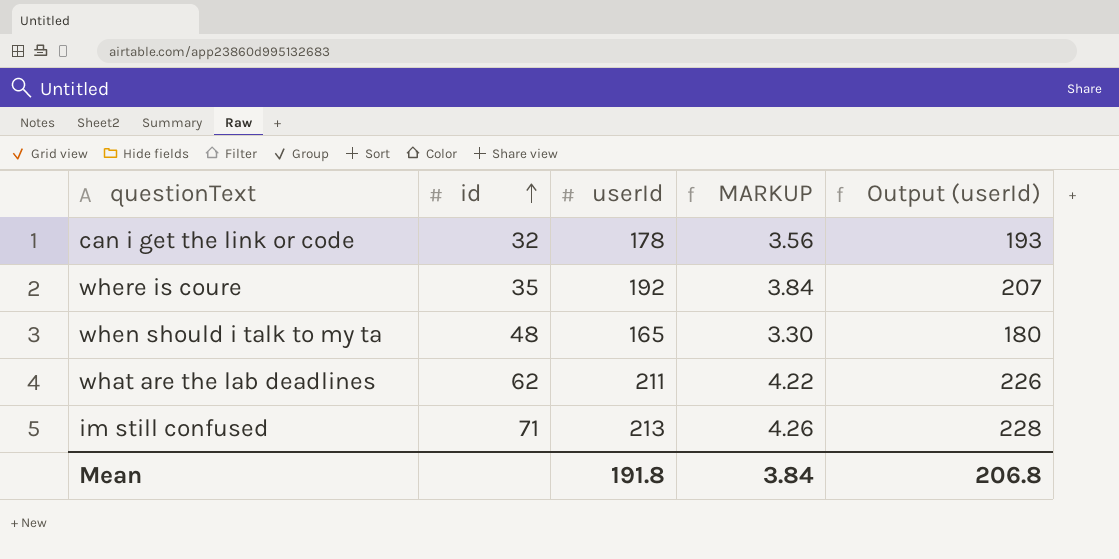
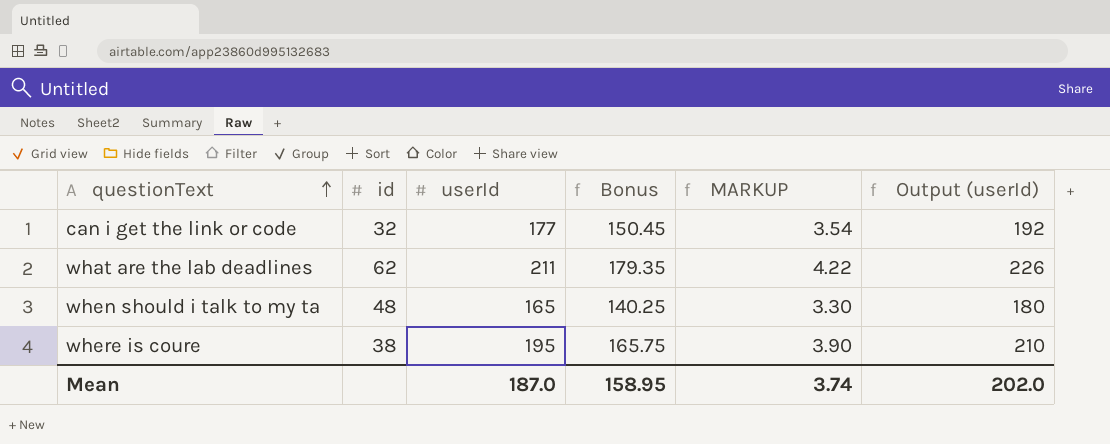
row order: id ascending -> questionText ascending
column Bonus | formula: none -> [userId] * 0.85
row im still confused: 71 | 213 | 4.26 | 228 -> none
can i get the link or code | userId: 178 -> 177
can i get the link or code | MARKUP: 3.56 -> 3.54
can i get the link or code | Output (userId): 193 -> 192
where is coure | id: 35 -> 38
where is coure | userId: 192 -> 195
where is coure | MARKUP: 3.84 -> 3.90
where is coure | Output (userId): 207 -> 210
Mean | userId: 191.8 -> 187.0
Mean | MARKUP: 3.84 -> 3.74
Mean | Output (userId): 206.8 -> 202.0

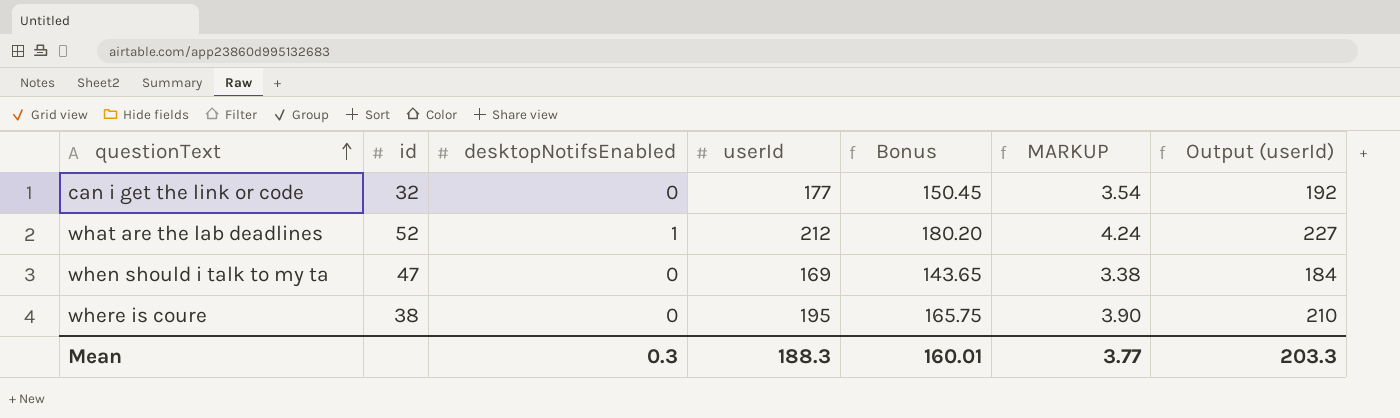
column desktopNotifsEnabled | position: none -> 3
what are the lab deadlines | id: 62 -> 52
what are the lab deadlines | userId: 211 -> 212
what are the lab deadlines | Bonus: 179.35 -> 180.20
what are the lab deadlines | MARKUP: 4.22 -> 4.24
what are the lab deadlines | Output (userId): 226 -> 227
when should i talk to my ta | id: 48 -> 47
when should i talk to my ta | userId: 165 -> 169
when should i talk to my ta | Bonus: 140.25 -> 143.65
when should i talk to my ta | MARKUP: 3.30 -> 3.38
when should i talk to my ta | Output (userId): 180 -> 184
Mean | userId: 187.0 -> 188.3
Mean | Bonus: 158.95 -> 160.01
Mean | MARKUP: 3.74 -> 3.77
Mean | Output (userId): 202.0 -> 203.3

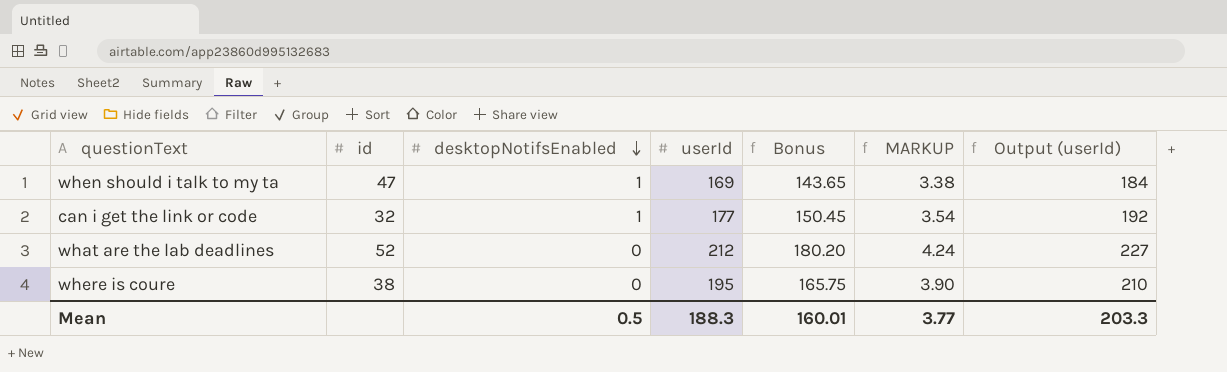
row order: questionText ascending -> desktopNotifsEnabled descending
when should i talk to my ta | desktopNotifsEnabled: 0 -> 1
can i get the link or code | desktopNotifsEnabled: 0 -> 1
what are the lab deadlines | desktopNotifsEnabled: 1 -> 0
Mean | desktopNotifsEnabled: 0.3 -> 0.5

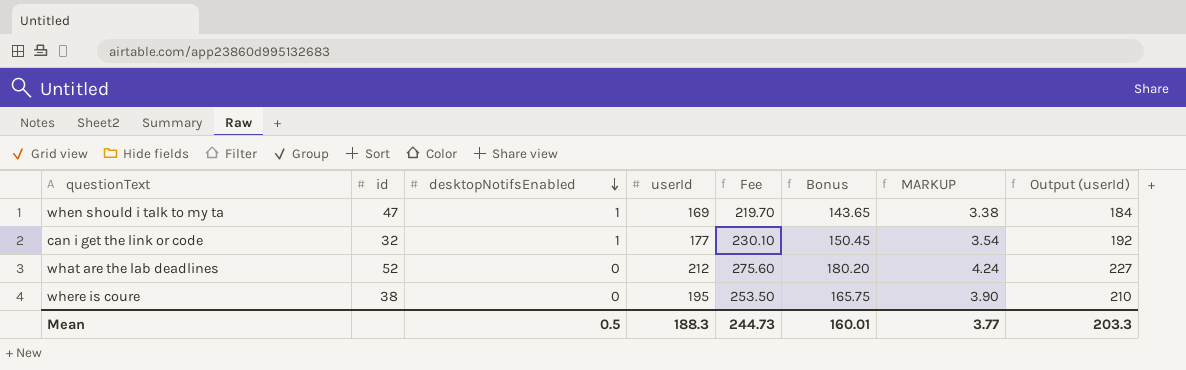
column Fee | formula: none -> [userId] * 1.3

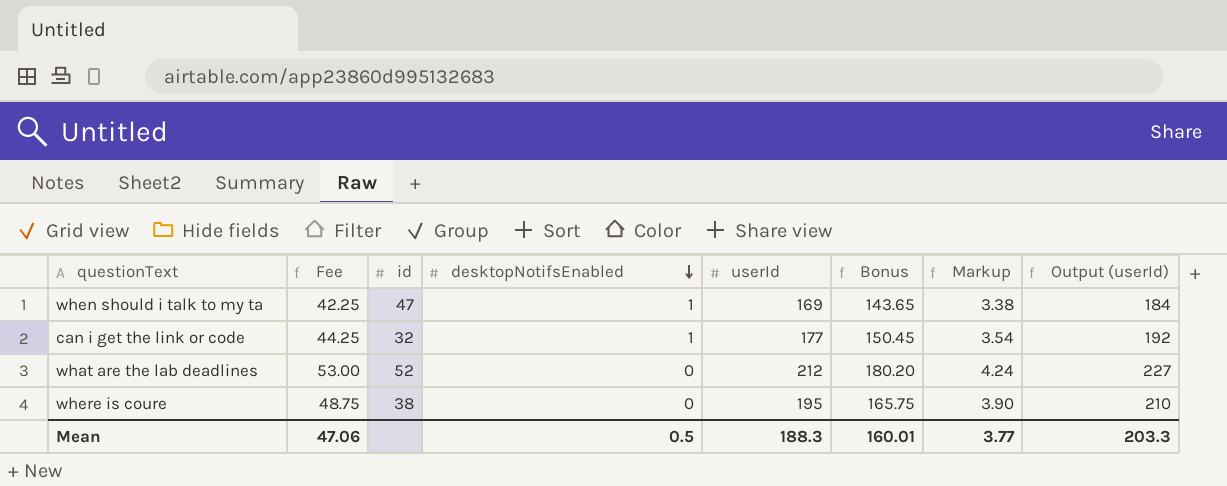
column Fee | formula: [userId] * 1.3 -> [userId] * 0.25
column Fee | position: 5 -> 2
column name: MARKUP -> Markup
Mean | Fee: 244.73 -> 47.06

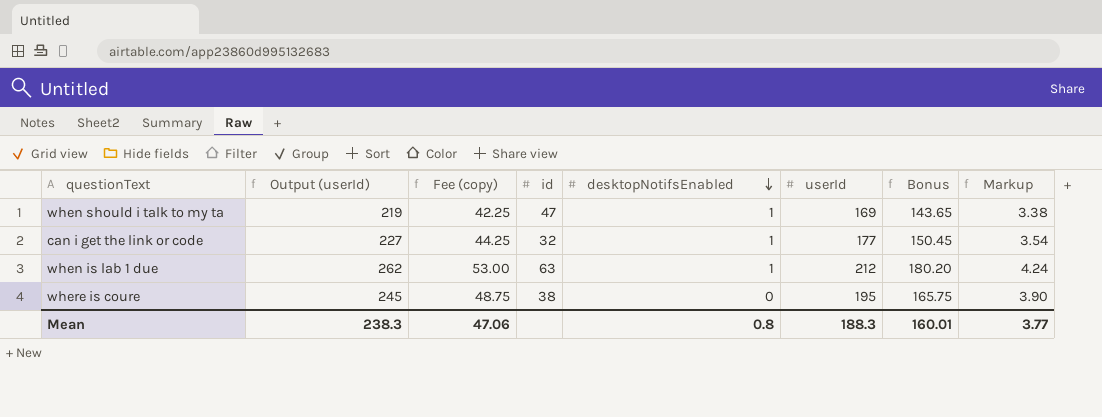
column Output (userId) | formula: [userId] + 15 -> [userId] + 50
column Output (userId) | position: 8 -> 2
column name: Fee -> Fee (copy)
row what are the lab deadlines: 53.00 | 52 | 0 | 212 | 180.20 | 4.24 | 227 -> none
row when is lab 1 due: none -> 262 | 53.00 | 63 | 1 | 212 | 180.20 | 4.24
Mean | Output (userId): 203.3 -> 238.3
Mean | desktopNotifsEnabled: 0.5 -> 0.8

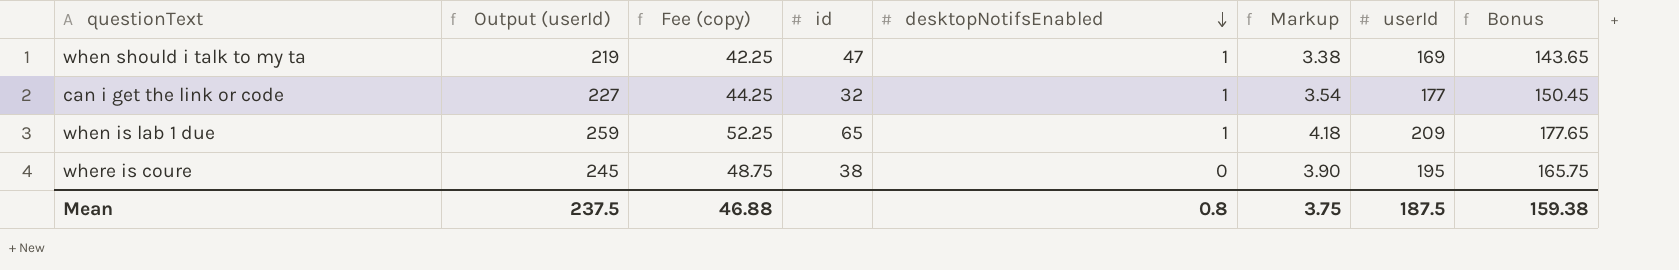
column Markup | position: 8 -> 6
when is lab 1 due | Output (userId): 262 -> 259
when is lab 1 due | Fee (copy): 53.00 -> 52.25
when is lab 1 due | id: 63 -> 65
when is lab 1 due | Markup: 4.24 -> 4.18
when is lab 1 due | userId: 212 -> 209
when is lab 1 due | Bonus: 180.20 -> 177.65
Mean | Output (userId): 238.3 -> 237.5
Mean | Fee (copy): 47.06 -> 46.88
Mean | Markup: 3.77 -> 3.75
Mean | userId: 188.3 -> 187.5
Mean | Bonus: 160.01 -> 159.38

